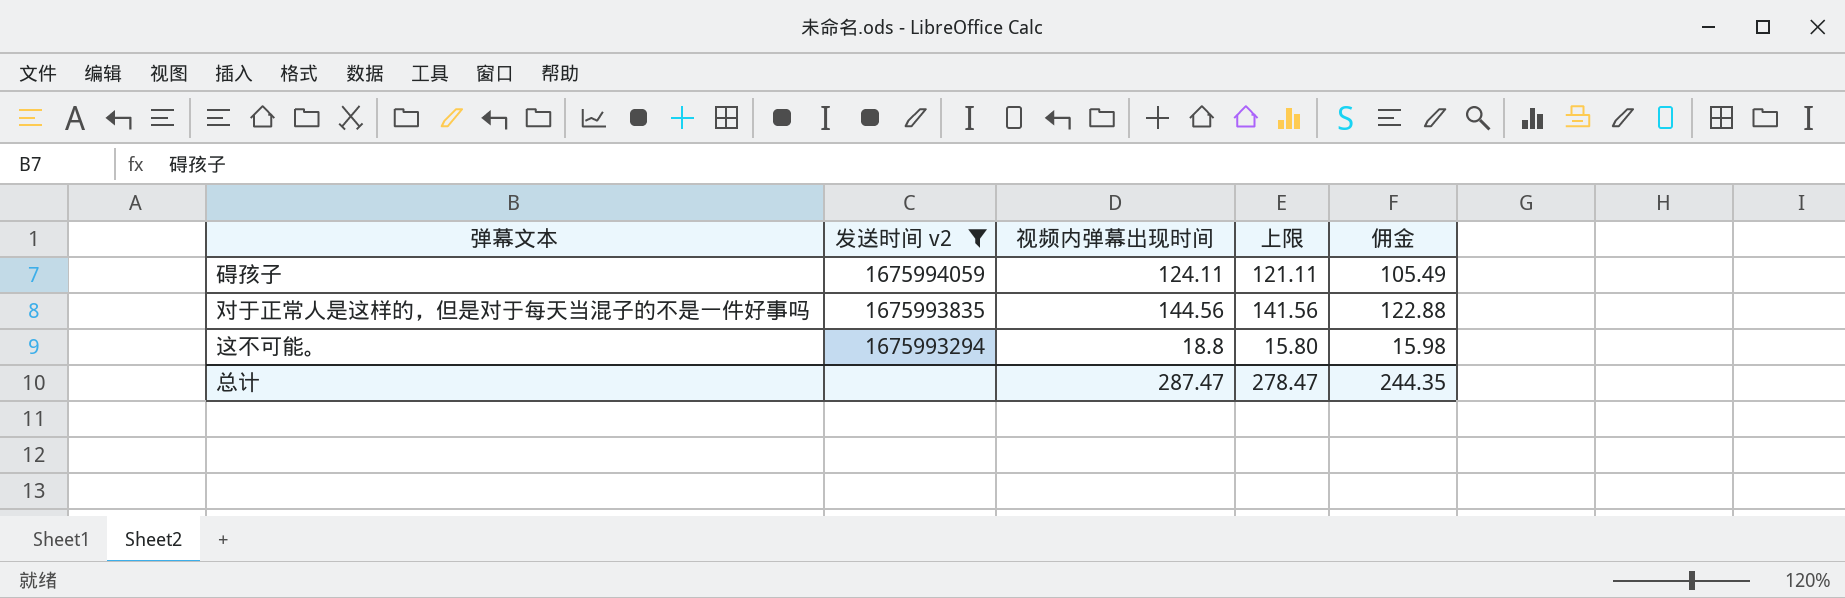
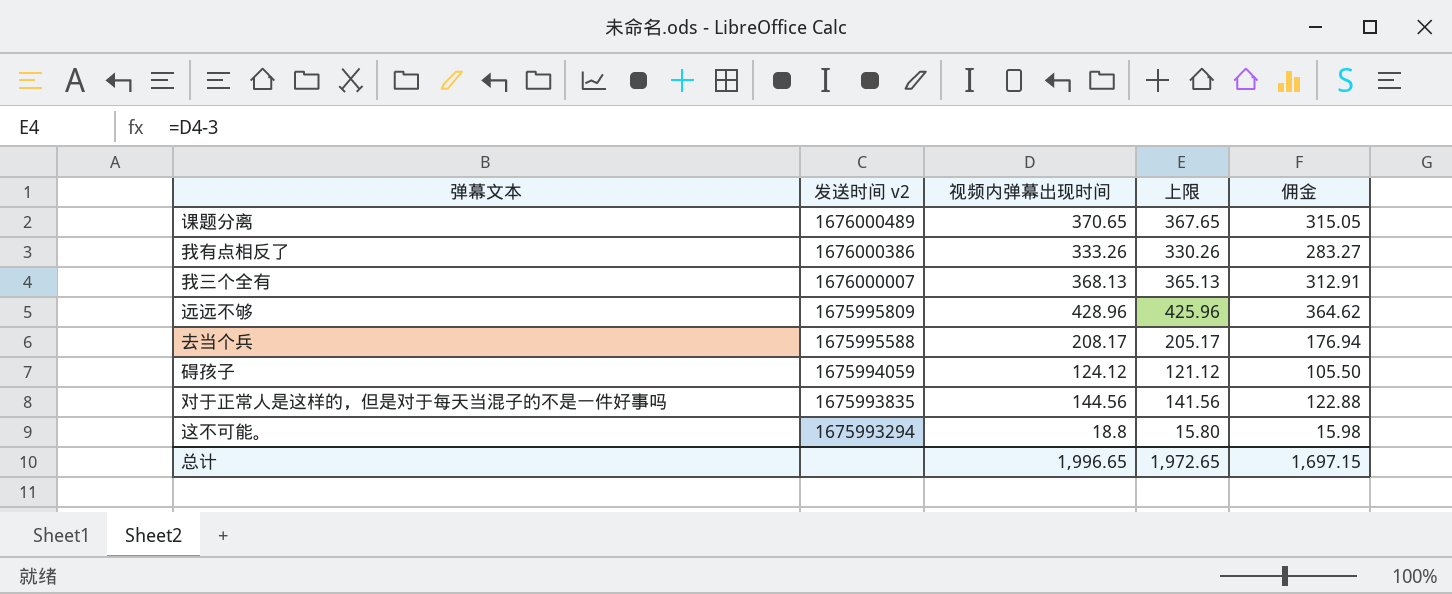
filter: 发送时间 v2 <= 1675994059 -> none
碍孩子 | 视频内弹幕出现时间: 124.11 -> 124.12
碍孩子 | 上限: 121.11 -> 121.12
碍孩子 | 佣金: 105.49 -> 105.50
总计 | 视频内弹幕出现时间: 287.47 -> 1,996.65
总计 | 上限: 278.47 -> 1,972.65
总计 | 佣金: 244.35 -> 1,697.15

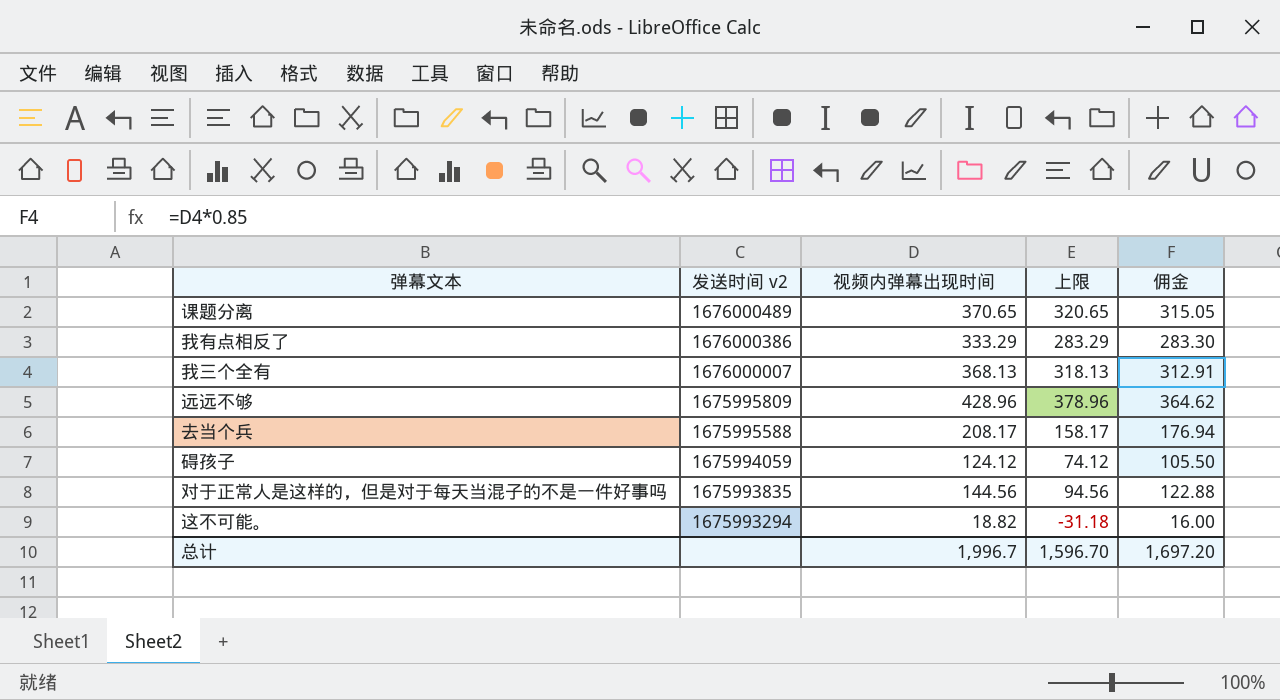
column 上限 | formula: [视频内弹幕出现时间] - 3 -> [视频内弹幕出现时间] - 50
我有点相反了 | 视频内弹幕出现时间: 333.26 -> 333.29
我有点相反了 | 佣金: 283.27 -> 283.30
这不可能。 | 视频内弹幕出现时间: 18.8 -> 18.82
这不可能。 | 佣金: 15.98 -> 16.00
总计 | 视频内弹幕出现时间: 1,996.65 -> 1,996.7
总计 | 上限: 1,972.65 -> 1,596.70
总计 | 佣金: 1,697.15 -> 1,697.20

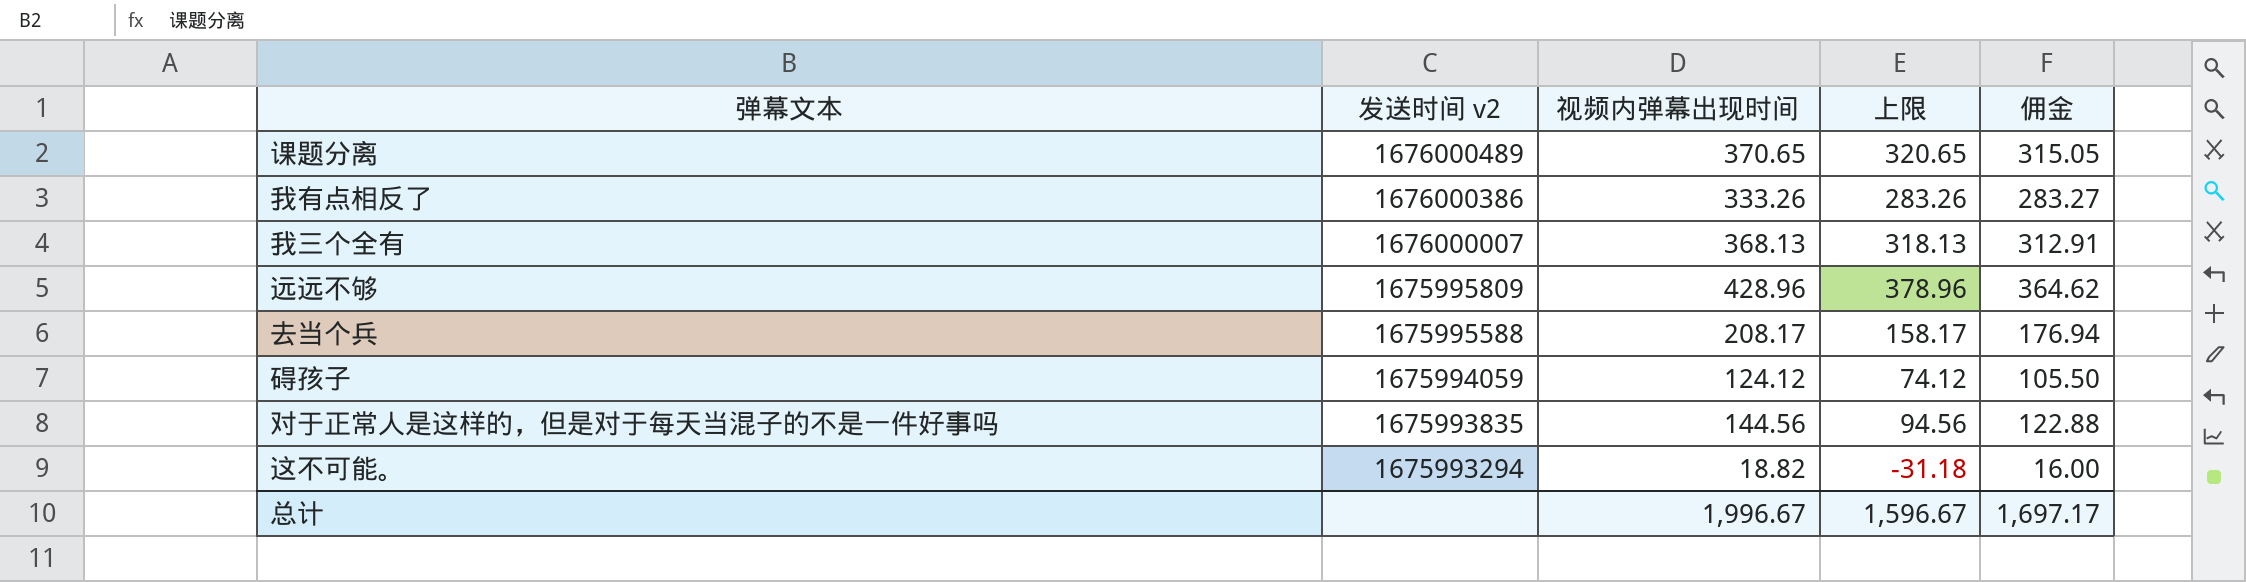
我有点相反了 | 视频内弹幕出现时间: 333.29 -> 333.26
我有点相反了 | 上限: 283.29 -> 283.26
我有点相反了 | 佣金: 283.30 -> 283.27
总计 | 视频内弹幕出现时间: 1,996.7 -> 1,996.67
总计 | 上限: 1,596.70 -> 1,596.67
总计 | 佣金: 1,697.20 -> 1,697.17

